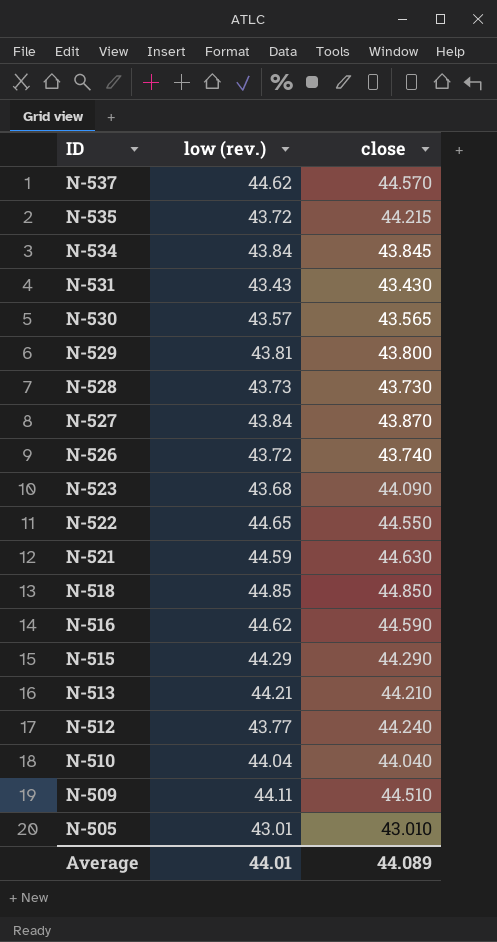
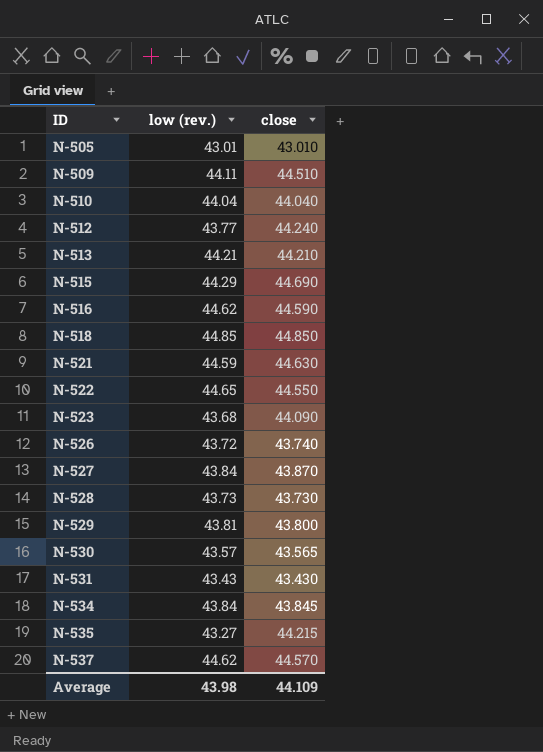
row order: ID descending -> ID ascending
N-515 | close: 44.290 -> 44.690
N-535 | low (rev.): 43.72 -> 43.27
Average | low (rev.): 44.01 -> 43.98
Average | close: 44.089 -> 44.109

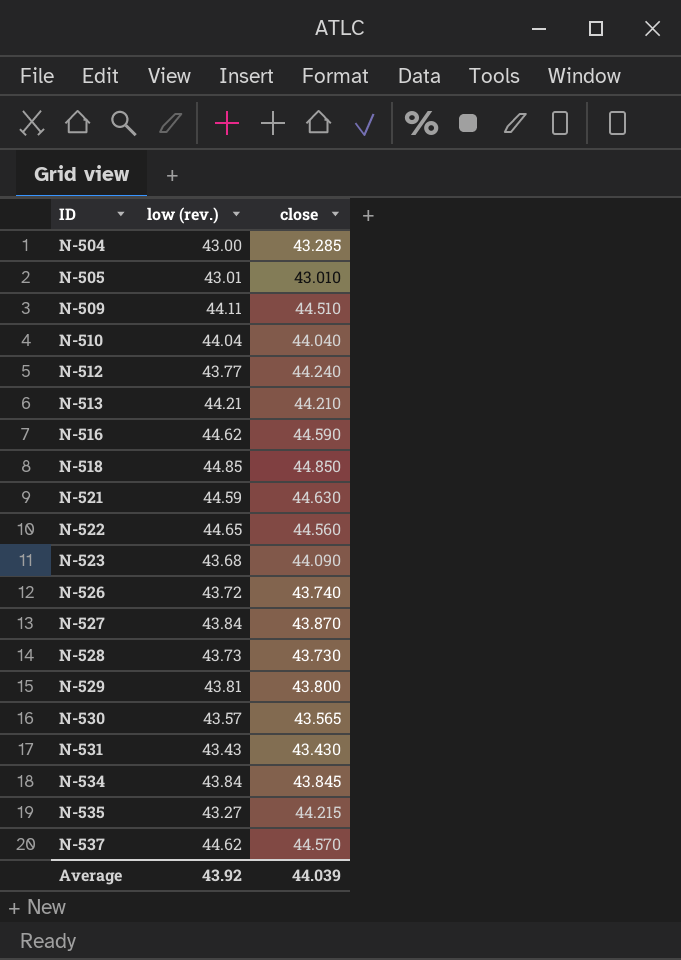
row N-515: 44.29 | 44.690 -> none
row N-504: none -> 43.00 | 43.285
N-522 | close: 44.550 -> 44.560
Average | low (rev.): 43.98 -> 43.92
Average | close: 44.109 -> 44.039

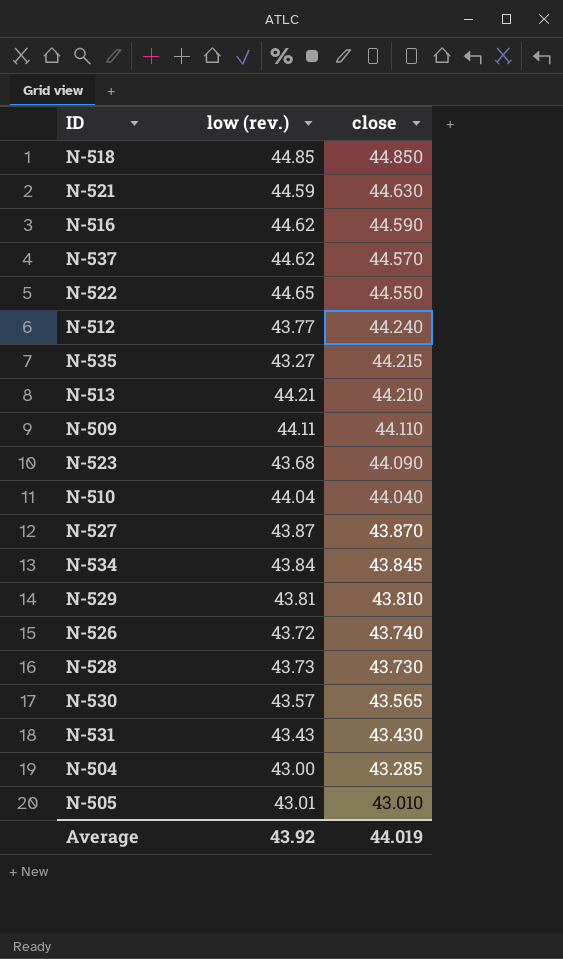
row order: ID ascending -> close descending
N-522 | close: 44.560 -> 44.550
N-509 | close: 44.510 -> 44.110
N-527 | low (rev.): 43.84 -> 43.87
N-529 | close: 43.800 -> 43.810
Average | close: 44.039 -> 44.019

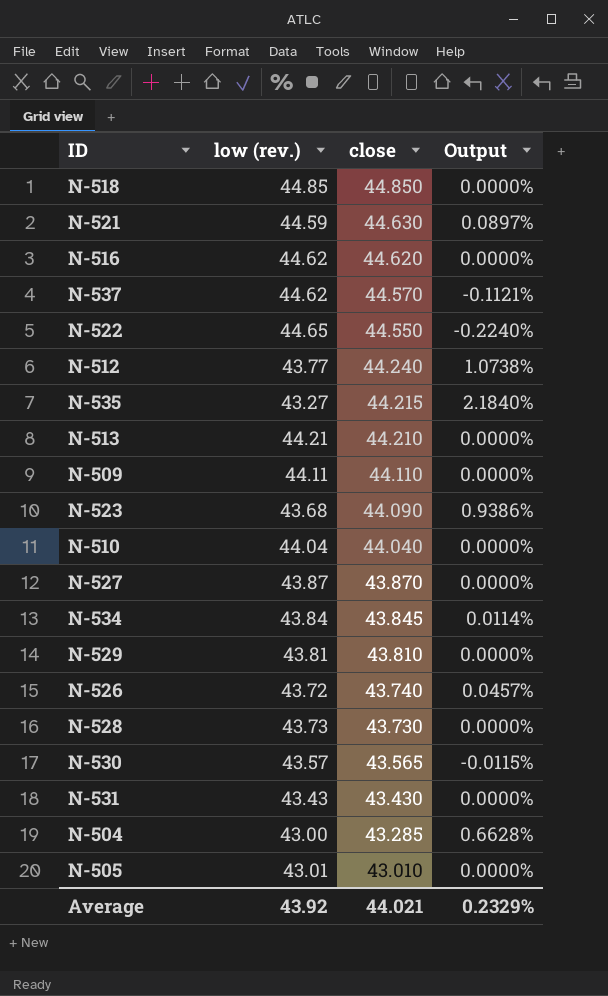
column Output | formula: none -> ([close] - [low (rev.)]) / [low (rev.)]
N-516 | close: 44.590 -> 44.620
Average | close: 44.019 -> 44.021

